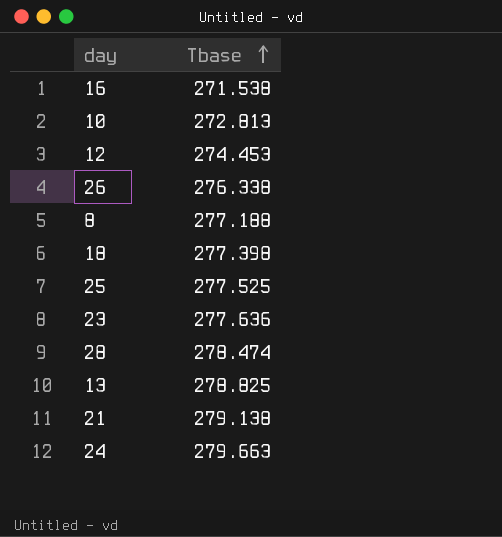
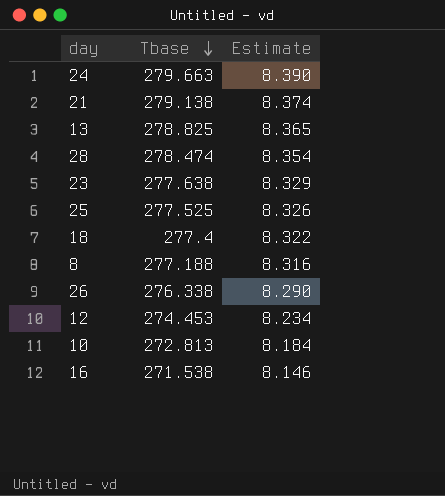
row order: Tbase ascending -> Tbase descending
column Estimate | formula: none -> [Tbase] * 0.03
23 | Tbase: 277.636 -> 277.638
18 | Tbase: 277.398 -> 277.4

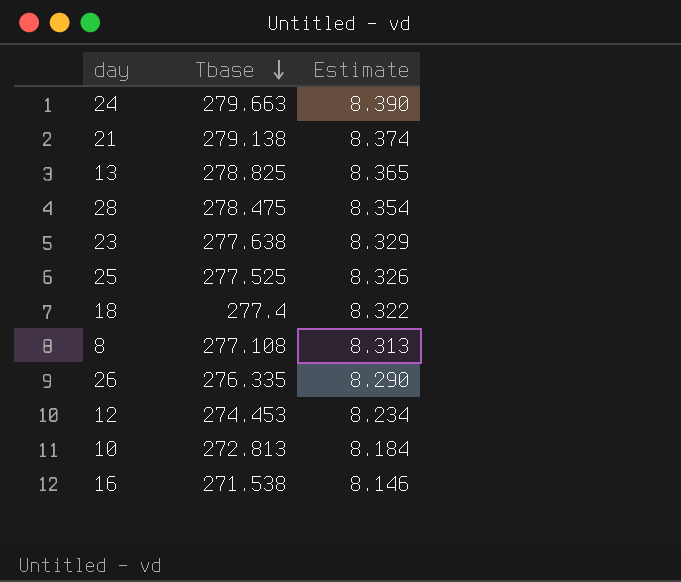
28 | Tbase: 278.474 -> 278.475
8 | Tbase: 277.188 -> 277.108
8 | Estimate: 8.316 -> 8.313
26 | Tbase: 276.338 -> 276.335

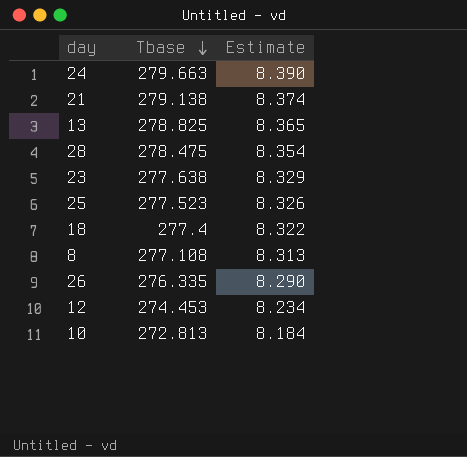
row 16: 271.538 | 8.146 -> none
25 | Tbase: 277.525 -> 277.523

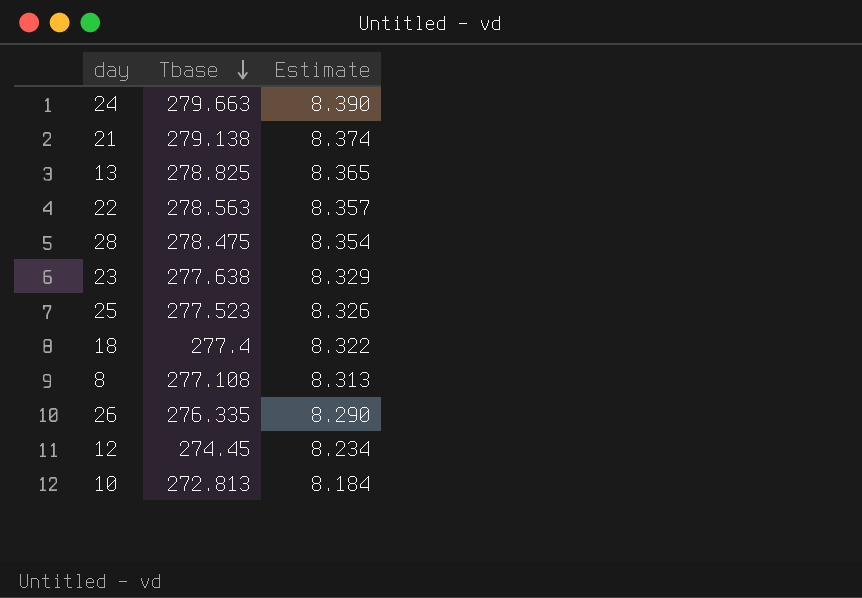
row 22: none -> 278.563 | 8.357
12 | Tbase: 274.453 -> 274.45

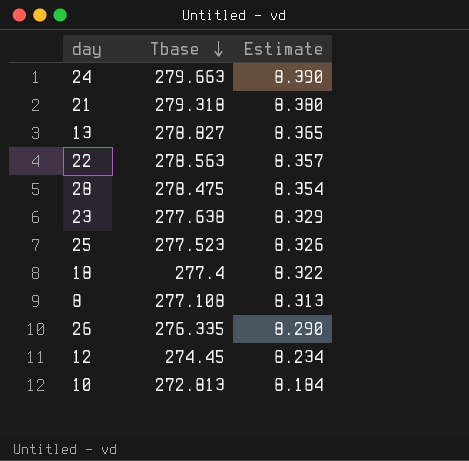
21 | Tbase: 279.138 -> 279.318
21 | Estimate: 8.374 -> 8.380
13 | Tbase: 278.825 -> 278.827

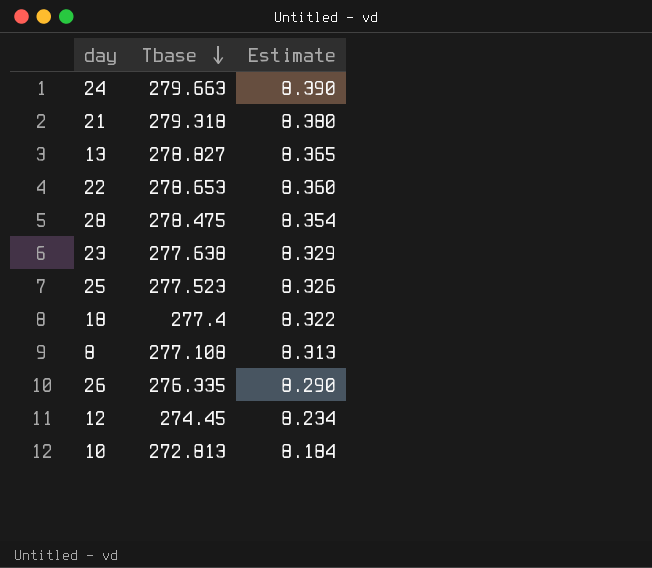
22 | Tbase: 278.563 -> 278.653
22 | Estimate: 8.357 -> 8.360

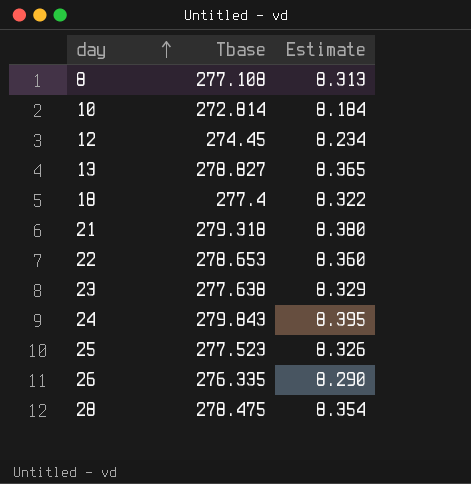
row order: Tbase descending -> day ascending
10 | Tbase: 272.813 -> 272.814
24 | Tbase: 279.663 -> 279.843
24 | Estimate: 8.390 -> 8.395

